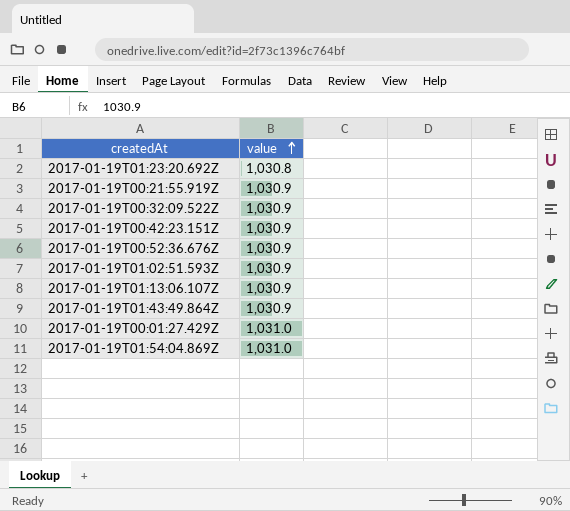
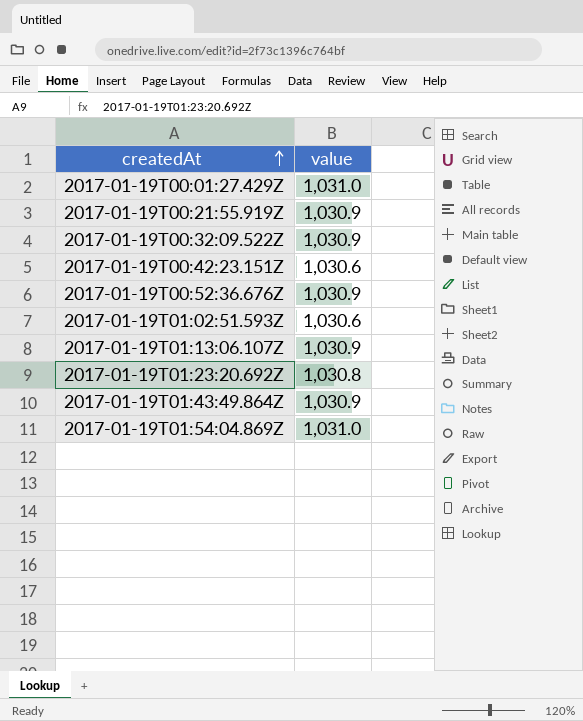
row order: value ascending -> createdAt ascending
2017-01-19T00:42:23.151Z | value: 1,030.9 -> 1,030.6
2017-01-19T01:02:51.593Z | value: 1,030.9 -> 1,030.6

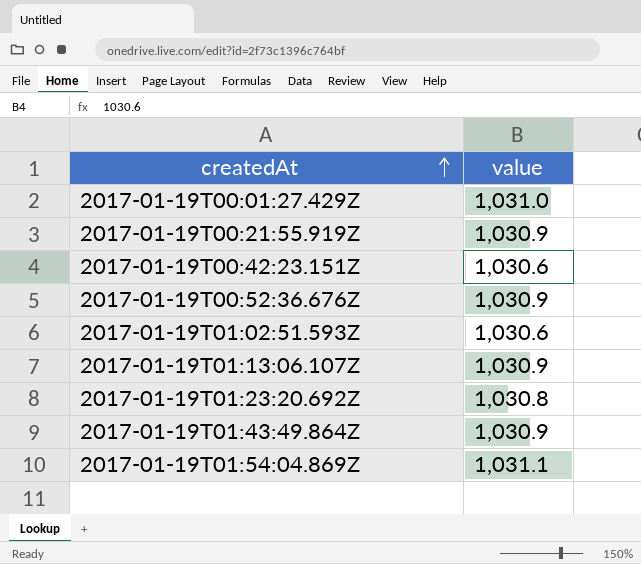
row 2017-01-19T00:32:09.522Z: 1,030.9 -> none
2017-01-19T01:54:04.869Z | value: 1,031.0 -> 1,031.1

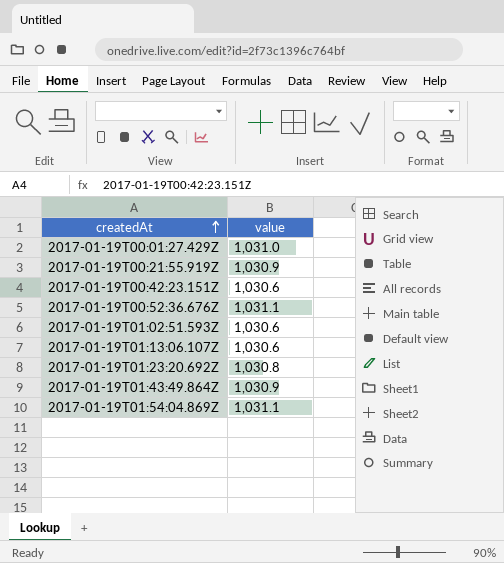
2017-01-19T00:52:36.676Z | value: 1,030.9 -> 1,031.1
2017-01-19T01:13:06.107Z | value: 1,030.9 -> 1,030.6

